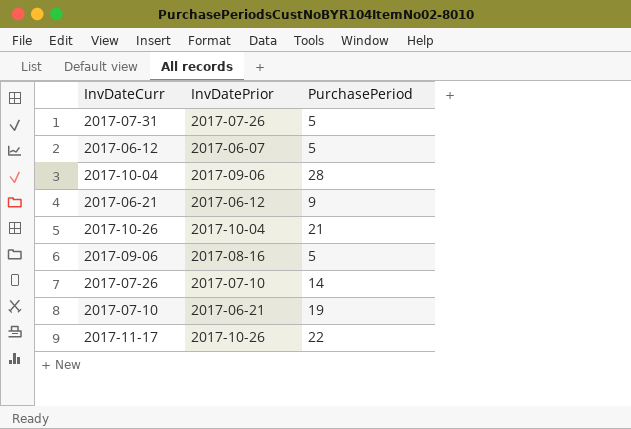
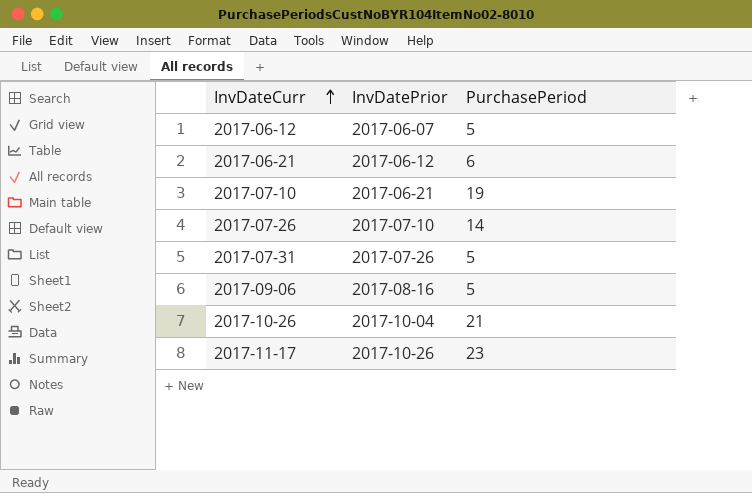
row order: none -> InvDateCurr ascending
row 2017-10-04: 2017-09-06 | 28 -> none
2017-06-21 | PurchasePeriod: 9 -> 6
2017-11-17 | PurchasePeriod: 22 -> 23

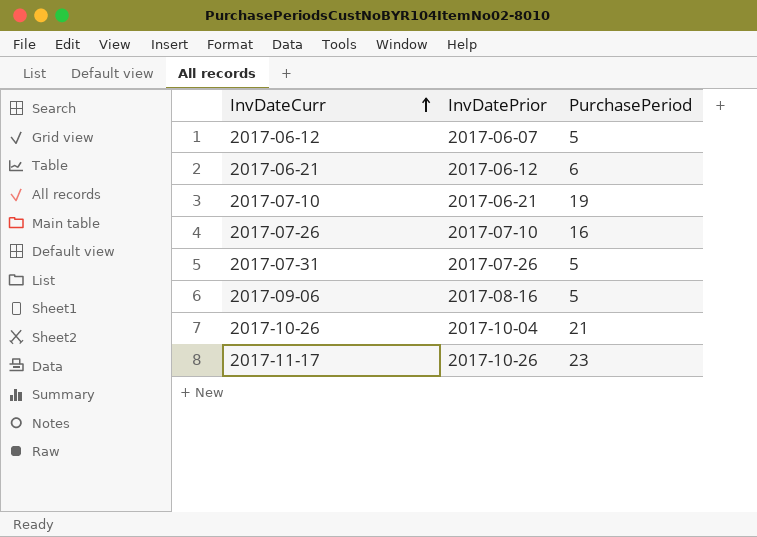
2017-07-26 | PurchasePeriod: 14 -> 16

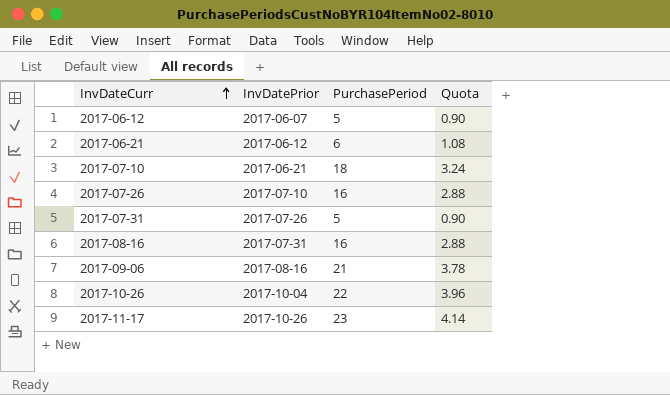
column Quota | formula: none -> [PurchasePeriod] * 0.18
2017-07-10 | PurchasePeriod: 19 -> 18
row 2017-08-16: none -> 2017-07-31 | 16 | 2.88
2017-09-06 | PurchasePeriod: 5 -> 21
2017-10-26 | PurchasePeriod: 21 -> 22

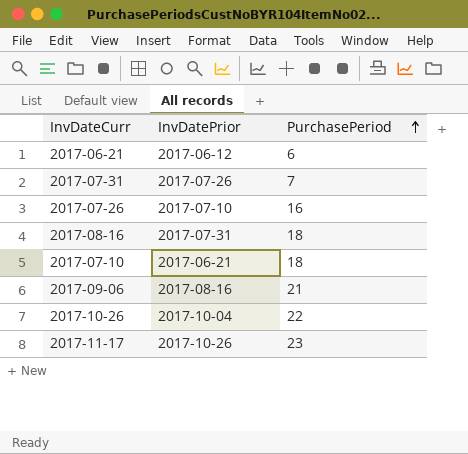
row order: InvDateCurr ascending -> PurchasePeriod ascending
column Quota | formula: [PurchasePeriod] * 0.18 -> none
row 2017-06-12: 2017-06-07 | 5 | 0.90 -> none
2017-07-31 | PurchasePeriod: 5 -> 7
2017-08-16 | PurchasePeriod: 16 -> 18

